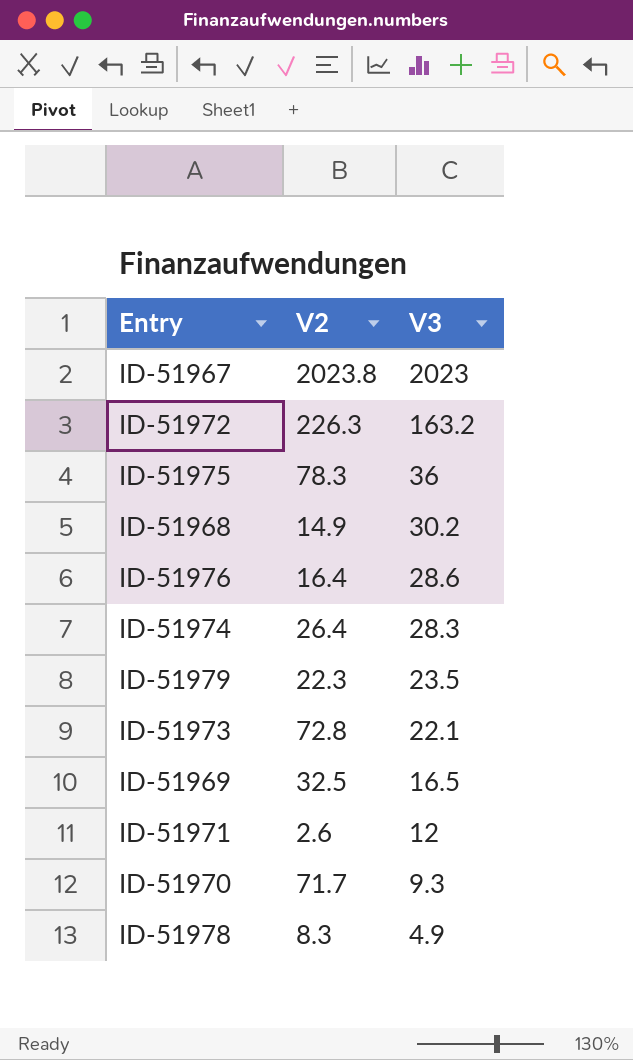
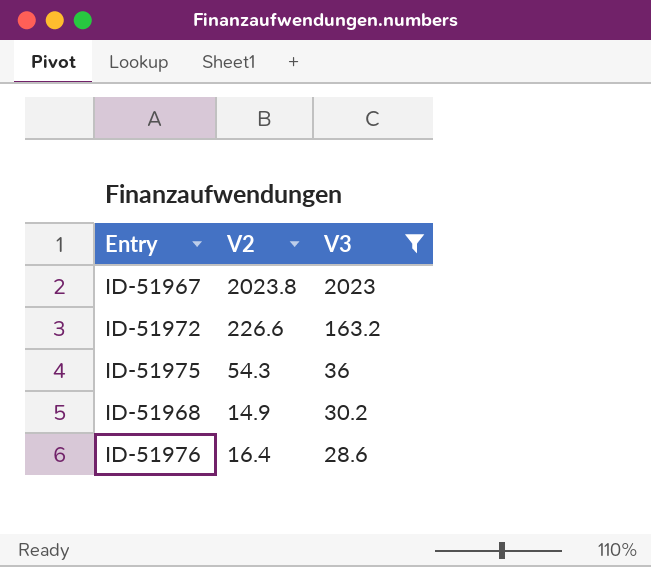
filter: none -> V3 >= 28.6
ID-51972 | V2: 226.3 -> 226.6
ID-51975 | V2: 78.3 -> 54.3

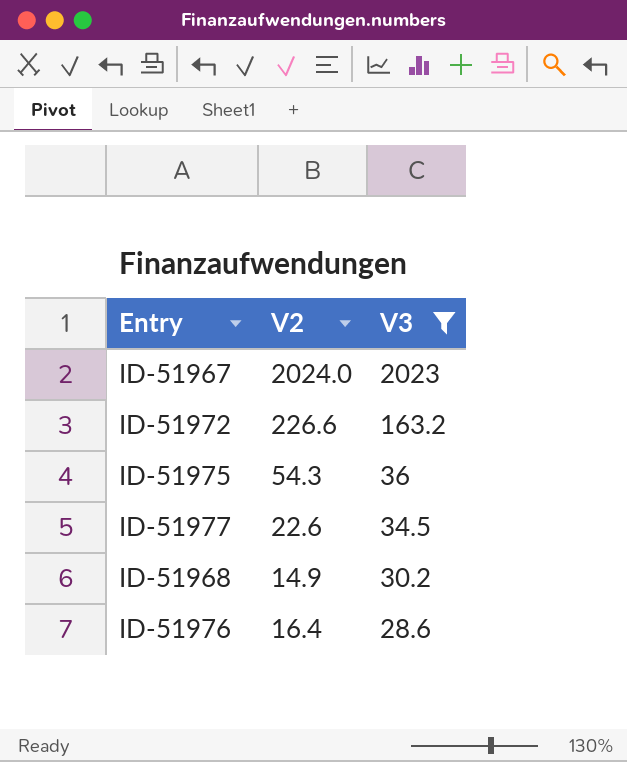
ID-51967 | V2: 2023.8 -> 2024.0
row ID-51977: none -> 22.6 | 34.5

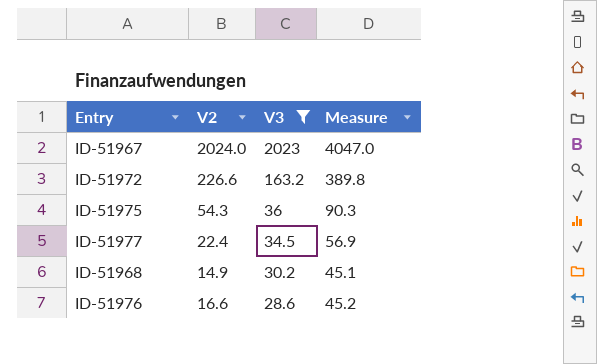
column Measure | formula: none -> [V2] + [V3]
ID-51977 | V2: 22.6 -> 22.4
ID-51976 | V2: 16.4 -> 16.6

